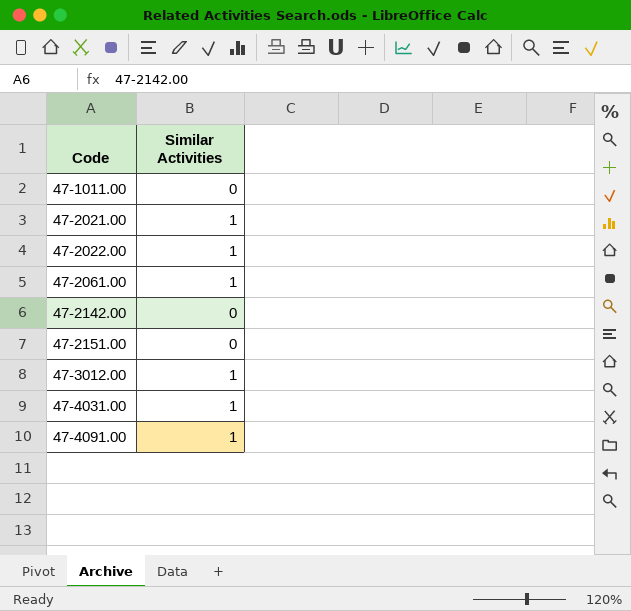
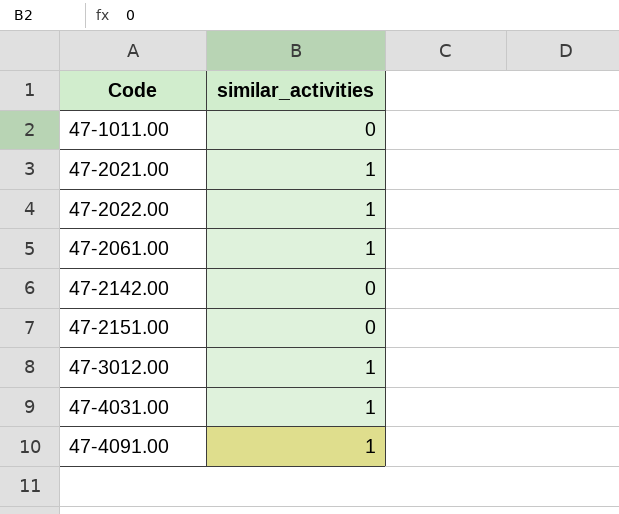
column name: Similar Activities -> similar_activities

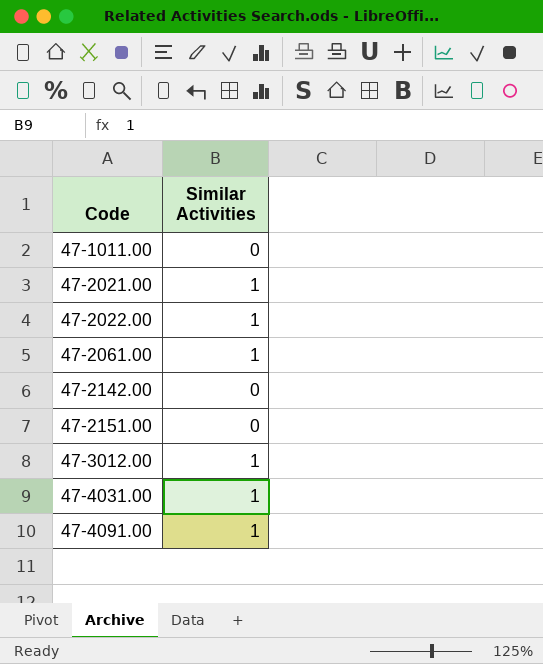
column name: similar_activities -> Similar Activities

